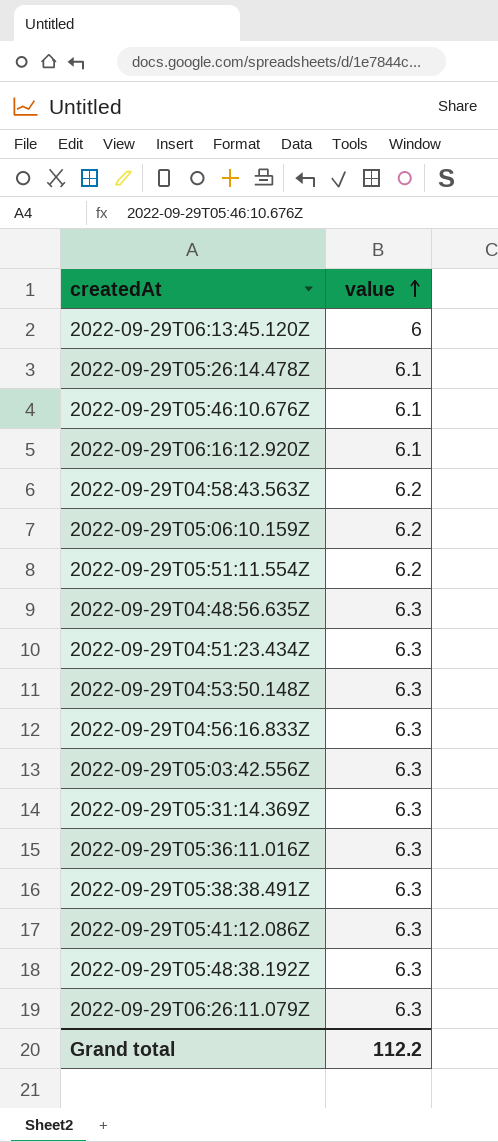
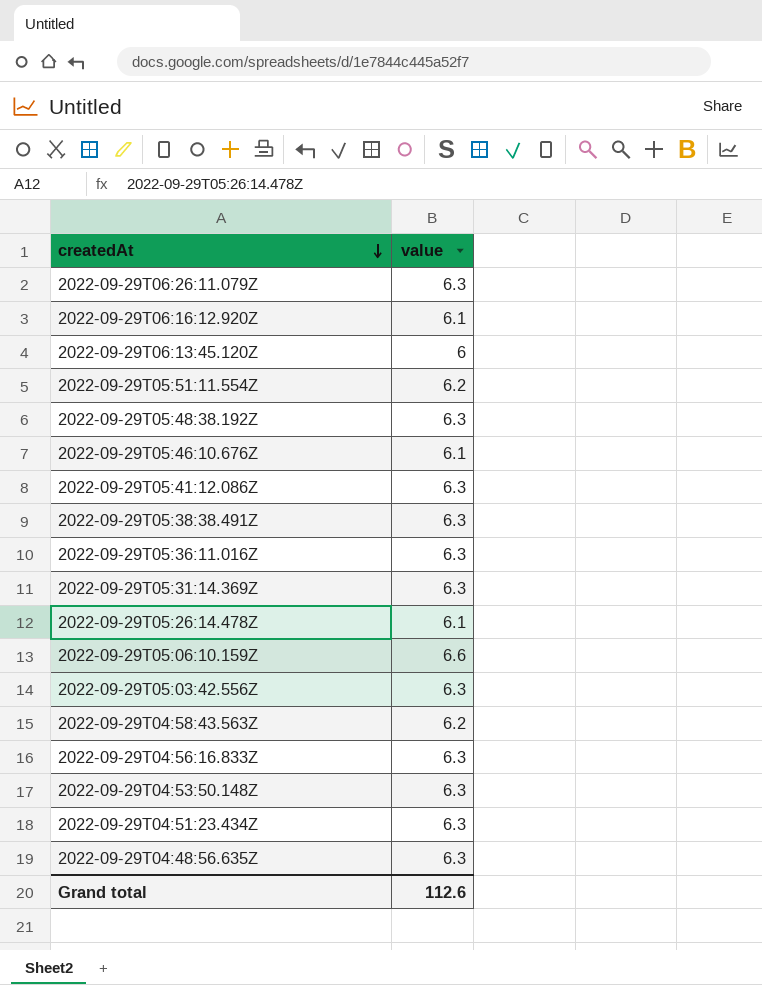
row order: value ascending -> createdAt descending
2022-09-29T05:06:10.159Z | value: 6.2 -> 6.6
Grand total | value: 112.2 -> 112.6

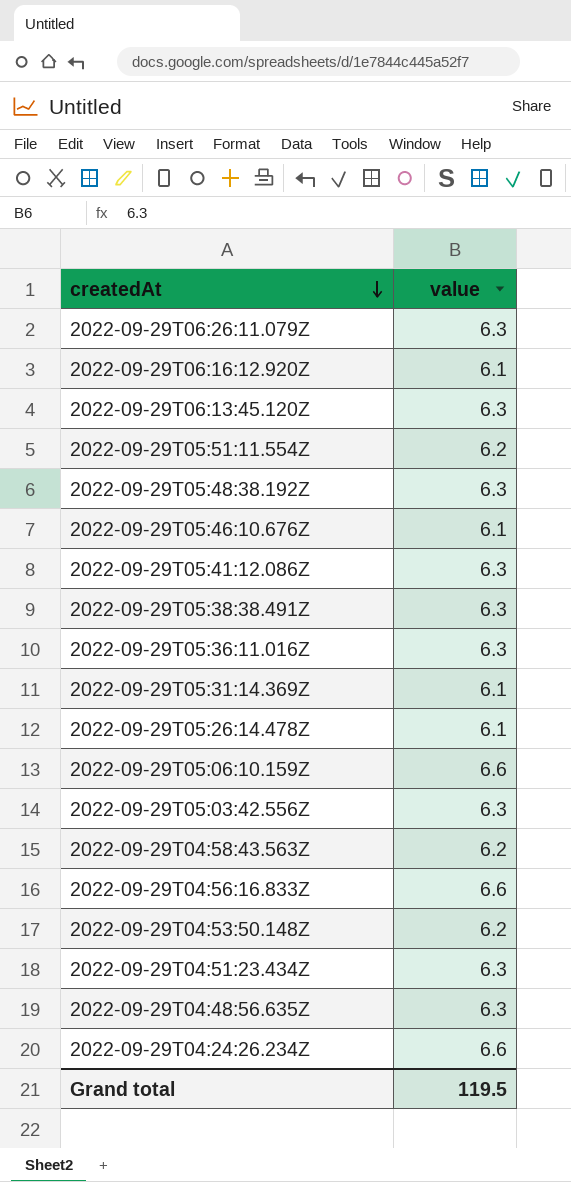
2022-09-29T06:13:45.120Z | value: 6 -> 6.3
2022-09-29T05:31:14.369Z | value: 6.3 -> 6.1
2022-09-29T04:56:16.833Z | value: 6.3 -> 6.6
2022-09-29T04:53:50.148Z | value: 6.3 -> 6.2
row 2022-09-29T04:24:26.234Z: none -> 6.6
Grand total | value: 112.6 -> 119.5

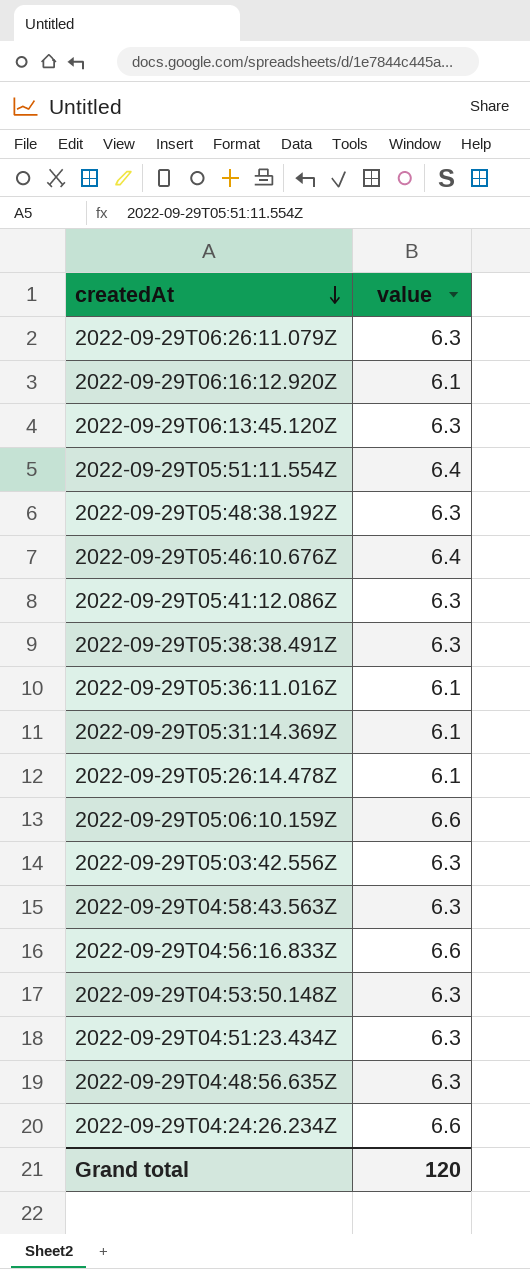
2022-09-29T05:51:11.554Z | value: 6.2 -> 6.4
2022-09-29T05:46:10.676Z | value: 6.1 -> 6.4
2022-09-29T05:36:11.016Z | value: 6.3 -> 6.1
2022-09-29T04:58:43.563Z | value: 6.2 -> 6.3
2022-09-29T04:53:50.148Z | value: 6.2 -> 6.3
Grand total | value: 119.5 -> 120

